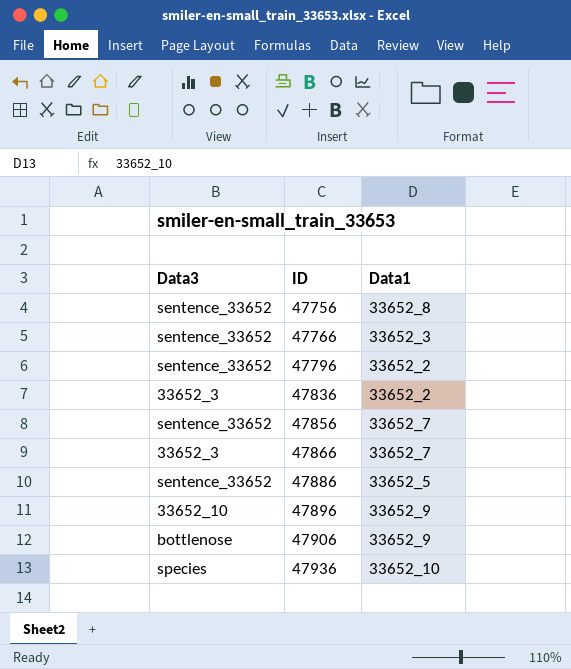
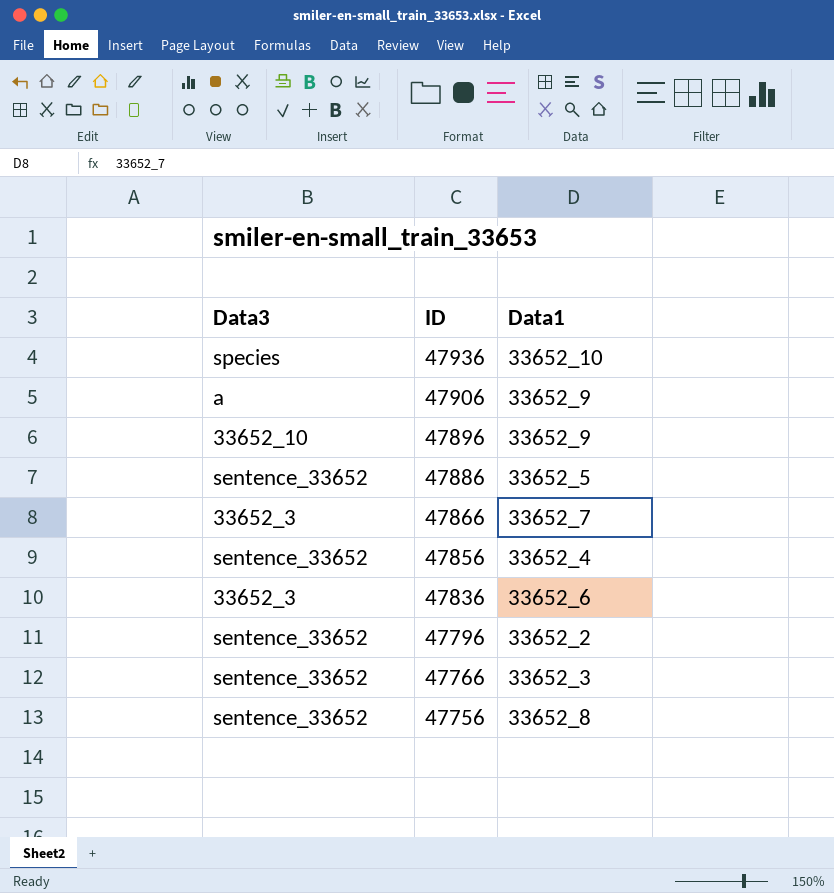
row order: ID ascending -> ID descending
47906 | Data3: bottlenose -> a
47856 | Data1: 33652_7 -> 33652_4
47836 | Data1: 33652_2 -> 33652_6

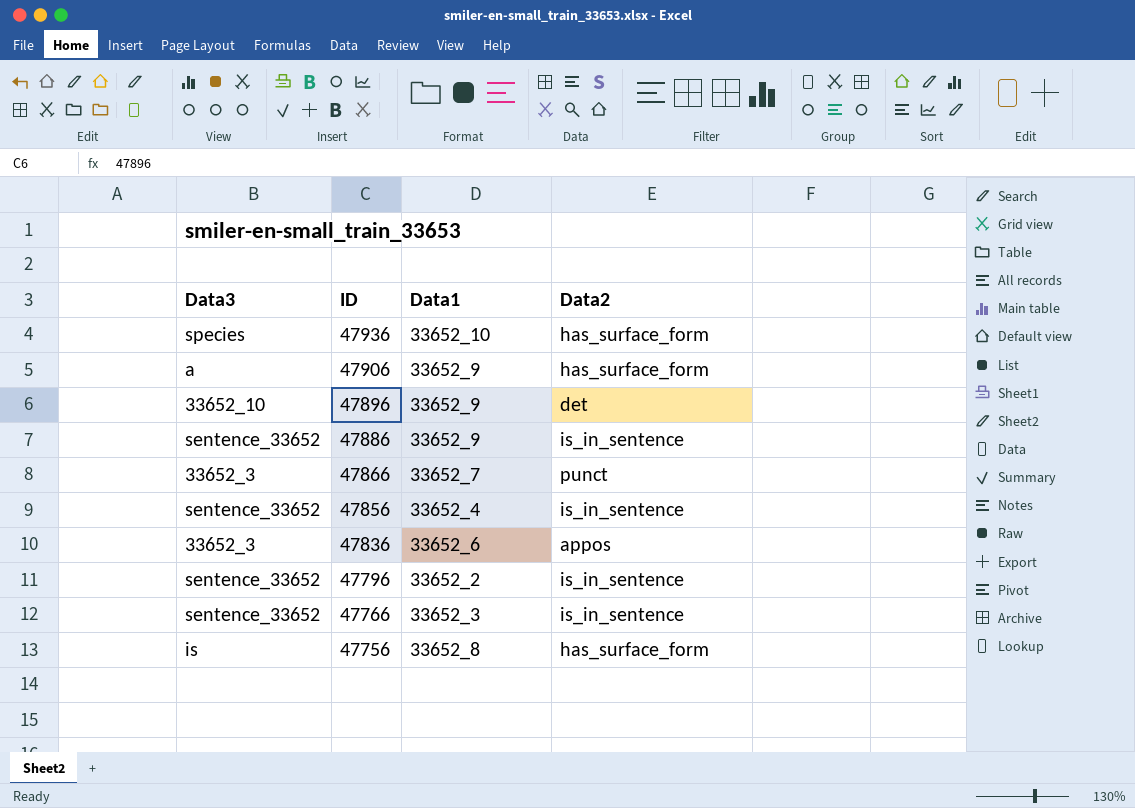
column Data2 | position: none -> 4
47886 | Data1: 33652_5 -> 33652_9
47756 | Data3: sentence_33652 -> is

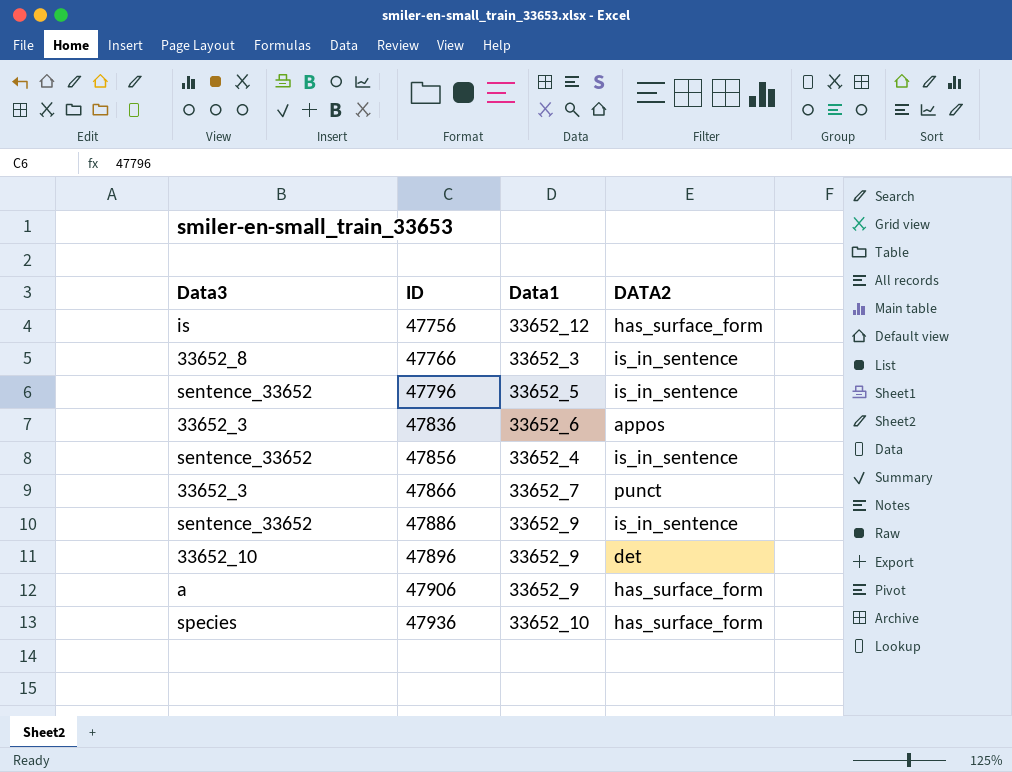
row order: ID descending -> ID ascending
column name: Data2 -> DATA2
47756 | Data1: 33652_8 -> 33652_12
47766 | Data3: sentence_33652 -> 33652_8
47796 | Data1: 33652_2 -> 33652_5

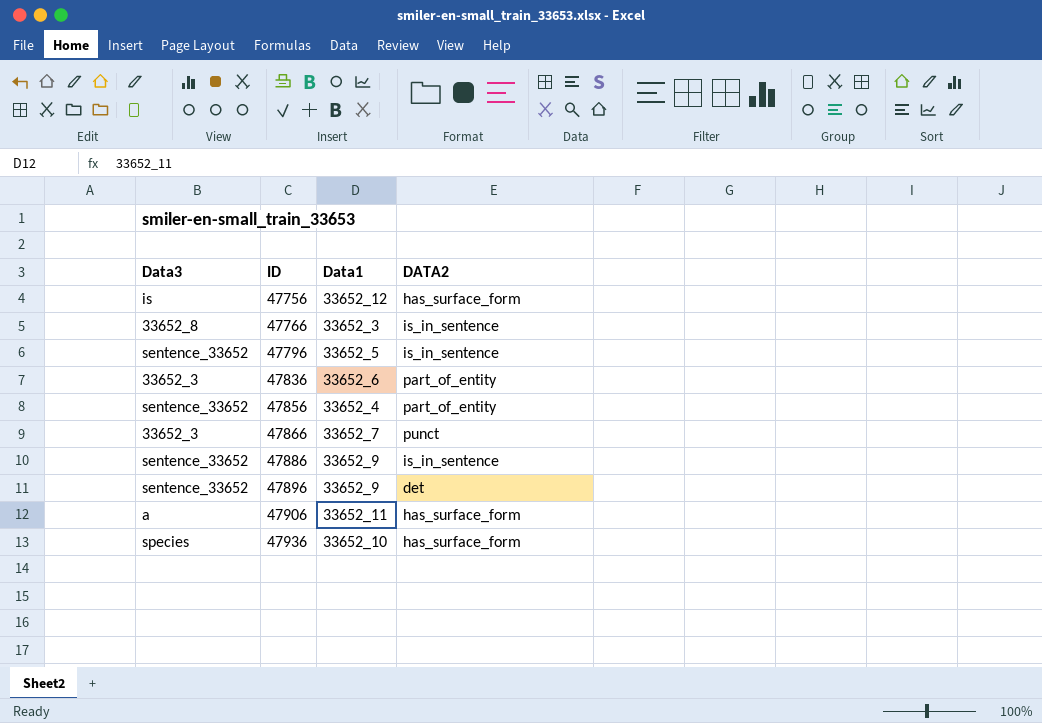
47836 | DATA2: appos -> part_of_entity
47856 | DATA2: is_in_sentence -> part_of_entity
47896 | Data3: 33652_10 -> sentence_33652
47906 | Data1: 33652_9 -> 33652_11

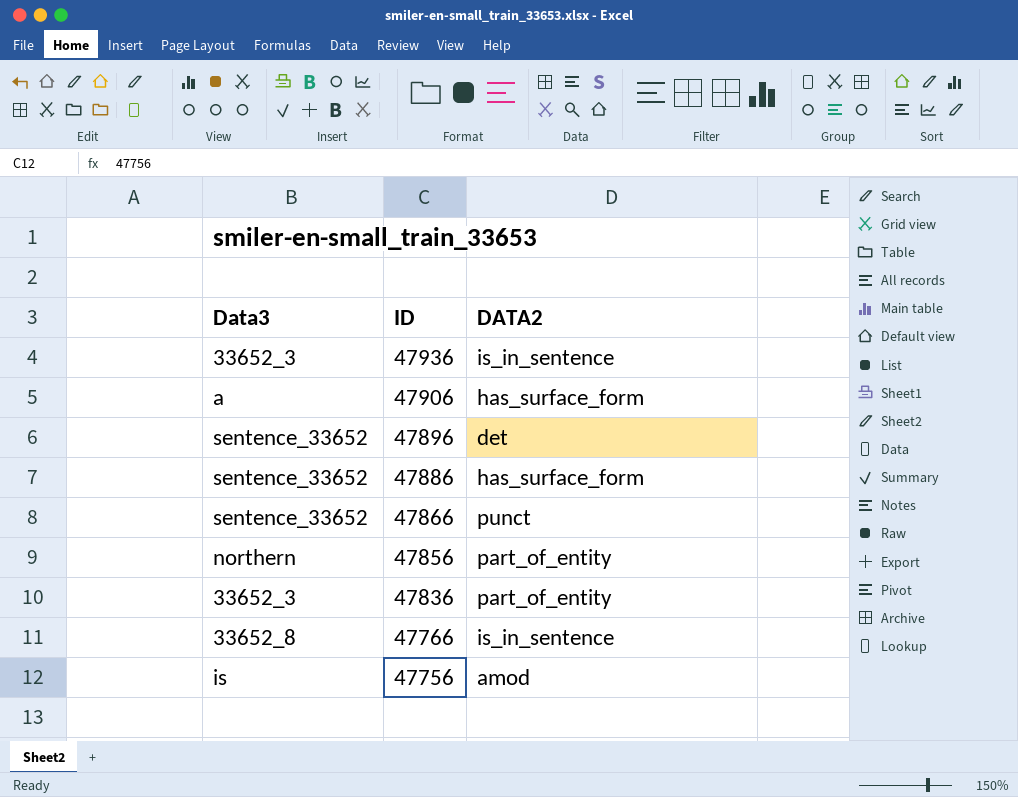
row order: ID ascending -> ID descending
column Data1 | position: 3 -> none
row 47796: sentence_33652 | 33652_5 | is_in_sentence -> none
47936 | Data3: species -> 33652_3
47936 | DATA2: has_surface_form -> is_in_sentence
47886 | DATA2: is_in_sentence -> has_surface_form
47866 | Data3: 33652_3 -> sentence_33652
47856 | Data3: sentence_33652 -> northern
47756 | DATA2: has_surface_form -> amod

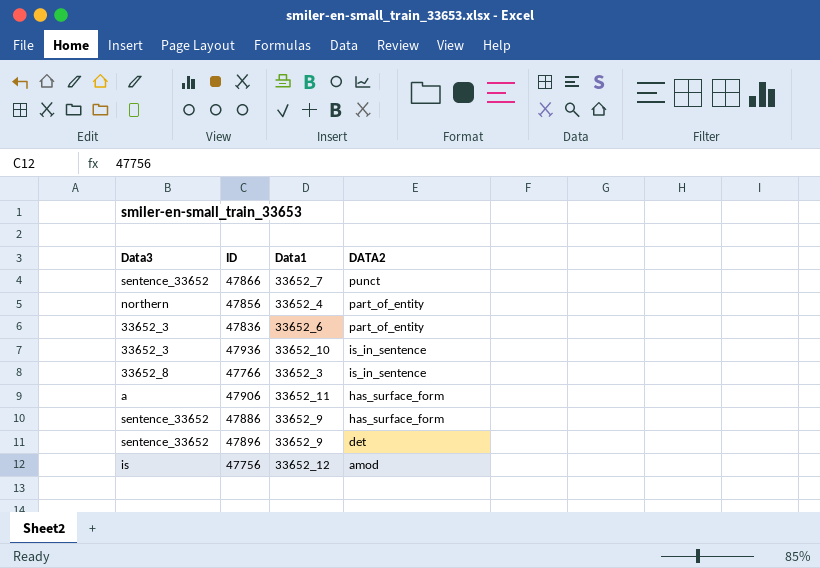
row order: ID descending -> DATA2 descending
column Data1 | position: none -> 3

